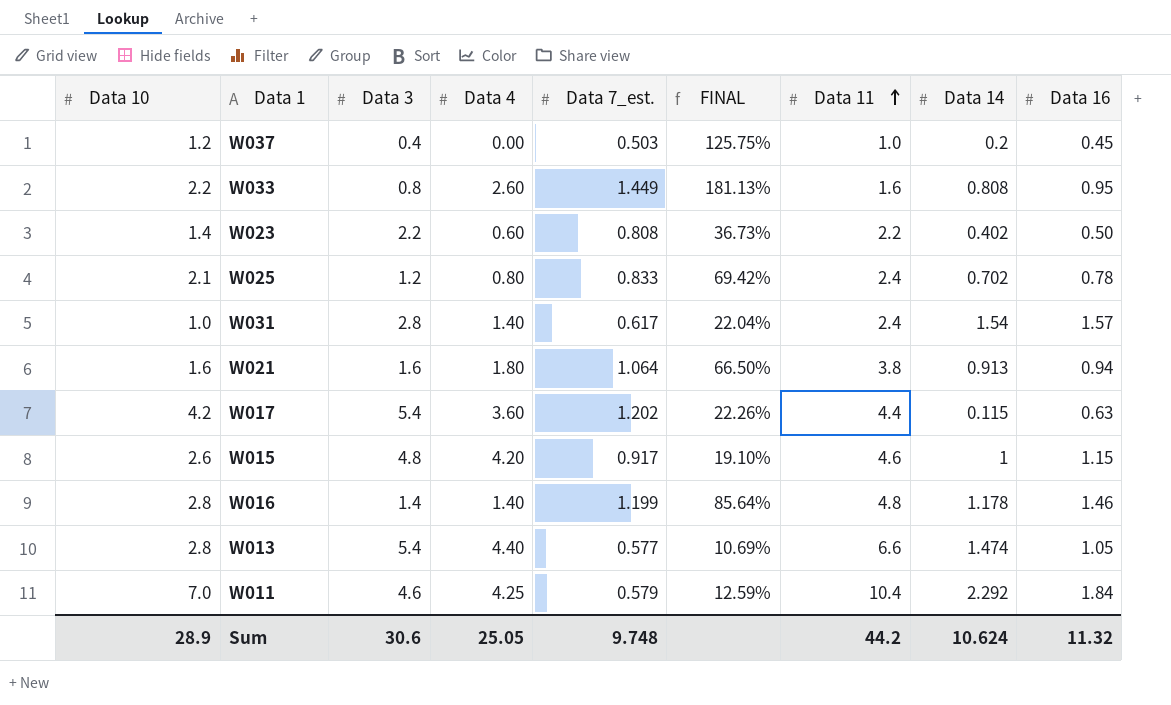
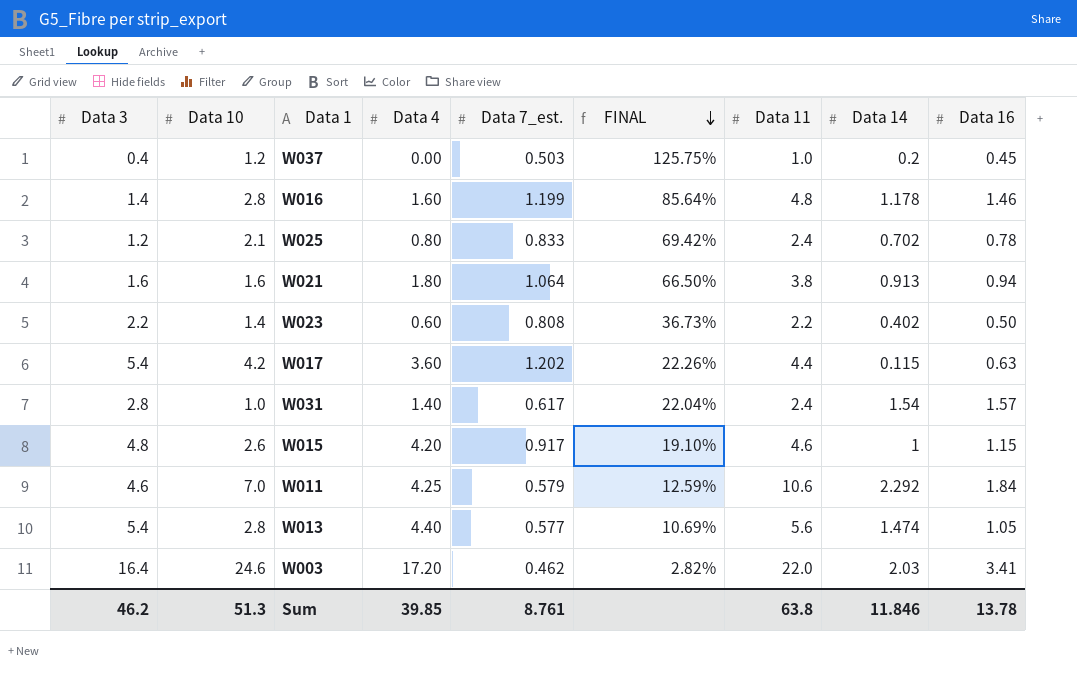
row order: Data 11 ascending -> FINAL descending
column Data 3 | position: 3 -> 1
row W033: 2.2 | 0.8 | 2.60 | 1.449 | 181.13% | 1.6 | 0.808 | 0.95 -> none
W016 | Data 4: 1.40 -> 1.60
W011 | Data 11: 10.4 -> 10.6
W013 | Data 11: 6.6 -> 5.6
row W003: none -> 16.4 | 24.6 | 17.20 | 0.462 | 2.82% | 22.0 | 2.03 | 3.41
Sum | Data 3: 30.6 -> 46.2
Sum | Data 10: 28.9 -> 51.3
Sum | Data 4: 25.05 -> 39.85
Sum | Data 7_est.: 9.748 -> 8.761
Sum | Data 11: 44.2 -> 63.8
Sum | Data 14: 10.624 -> 11.846
Sum | Data 16: 11.32 -> 13.78

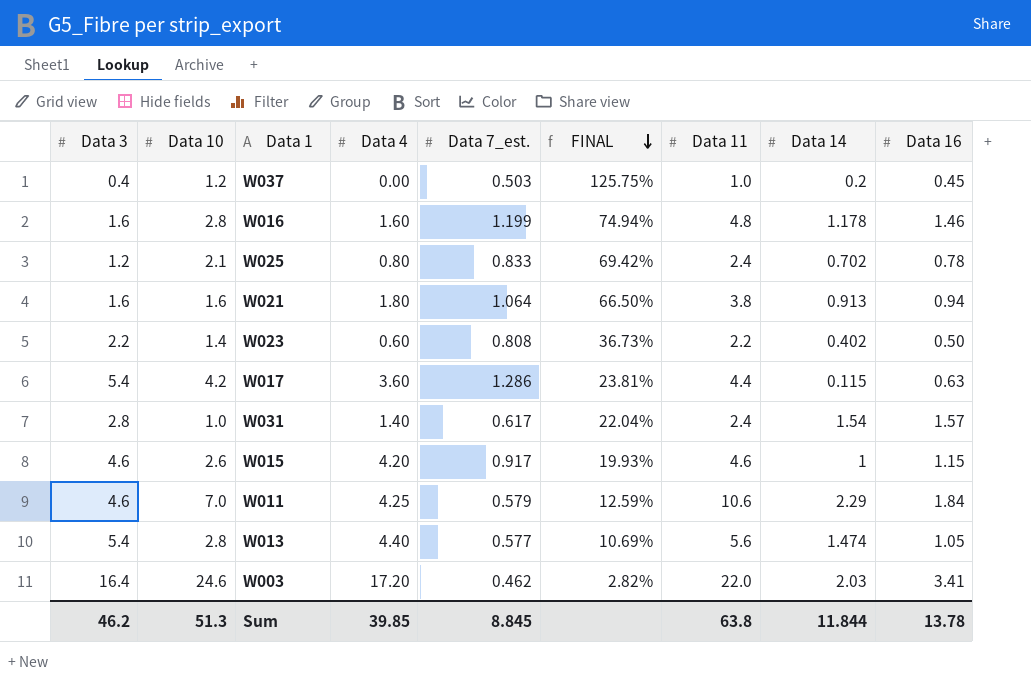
W016 | Data 3: 1.4 -> 1.6
W016 | FINAL: 85.64% -> 74.94%
W017 | Data 7_est.: 1.202 -> 1.286
W017 | FINAL: 22.26% -> 23.81%
W015 | Data 3: 4.8 -> 4.6
W015 | FINAL: 19.10% -> 19.93%
W011 | Data 14: 2.292 -> 2.29
Sum | Data 7_est.: 8.761 -> 8.845
Sum | Data 14: 11.846 -> 11.844

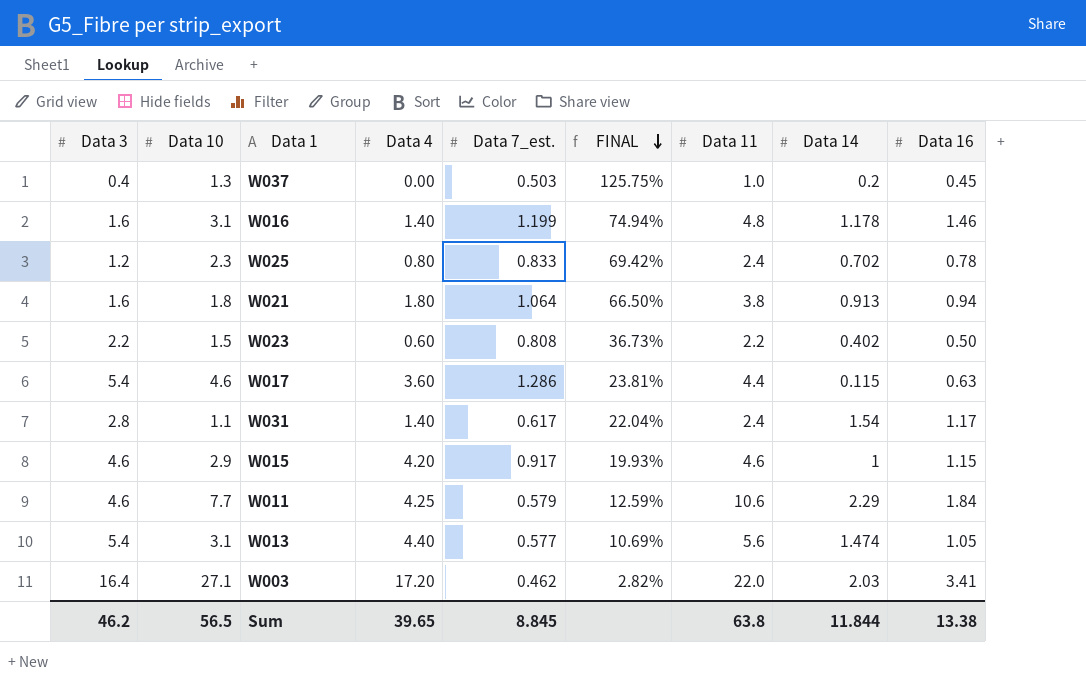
W037 | Data 10: 1.2 -> 1.3
W016 | Data 10: 2.8 -> 3.1
W016 | Data 4: 1.60 -> 1.40
W025 | Data 10: 2.1 -> 2.3
W021 | Data 10: 1.6 -> 1.8
W023 | Data 10: 1.4 -> 1.5
W017 | Data 10: 4.2 -> 4.6
W031 | Data 10: 1.0 -> 1.1
W031 | Data 16: 1.57 -> 1.17
W015 | Data 10: 2.6 -> 2.9
W011 | Data 10: 7.0 -> 7.7
W013 | Data 10: 2.8 -> 3.1
W003 | Data 10: 24.6 -> 27.1
Sum | Data 10: 51.3 -> 56.5
Sum | Data 4: 39.85 -> 39.65
Sum | Data 16: 13.78 -> 13.38

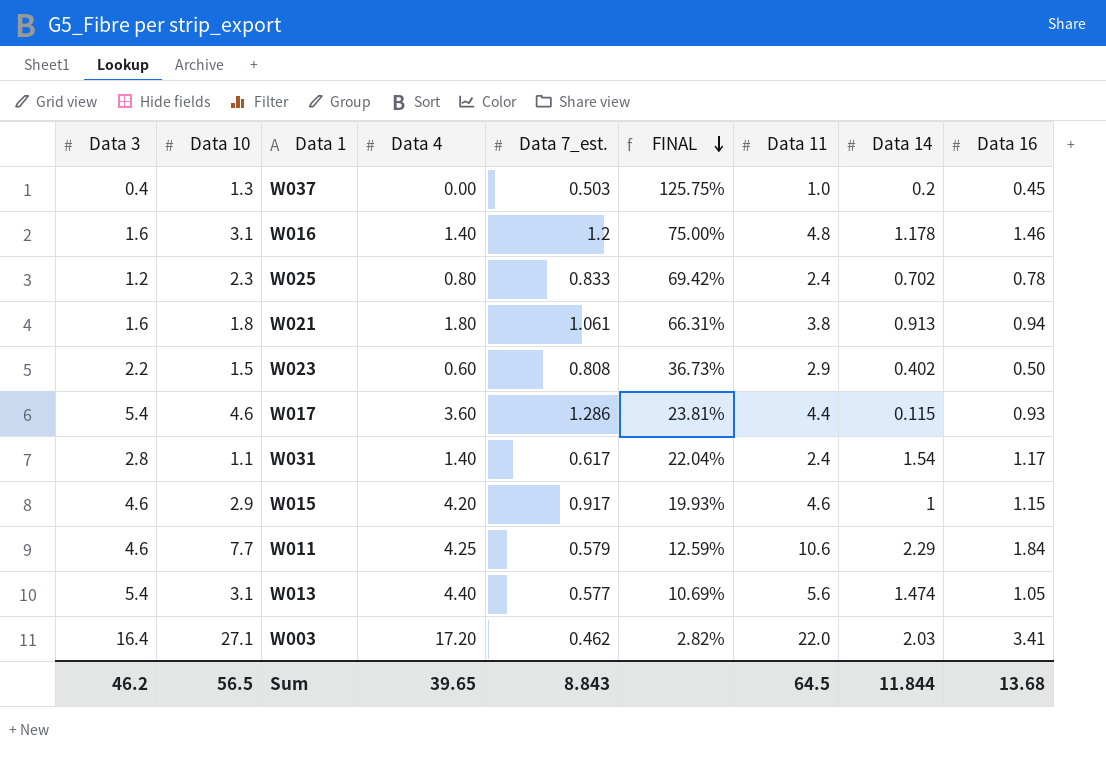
W016 | Data 7_est.: 1.199 -> 1.2
W016 | FINAL: 74.94% -> 75.00%
W021 | Data 7_est.: 1.064 -> 1.061
W021 | FINAL: 66.50% -> 66.31%
W023 | Data 11: 2.2 -> 2.9
W017 | Data 16: 0.63 -> 0.93
Sum | Data 7_est.: 8.845 -> 8.843
Sum | Data 11: 63.8 -> 64.5
Sum | Data 16: 13.38 -> 13.68

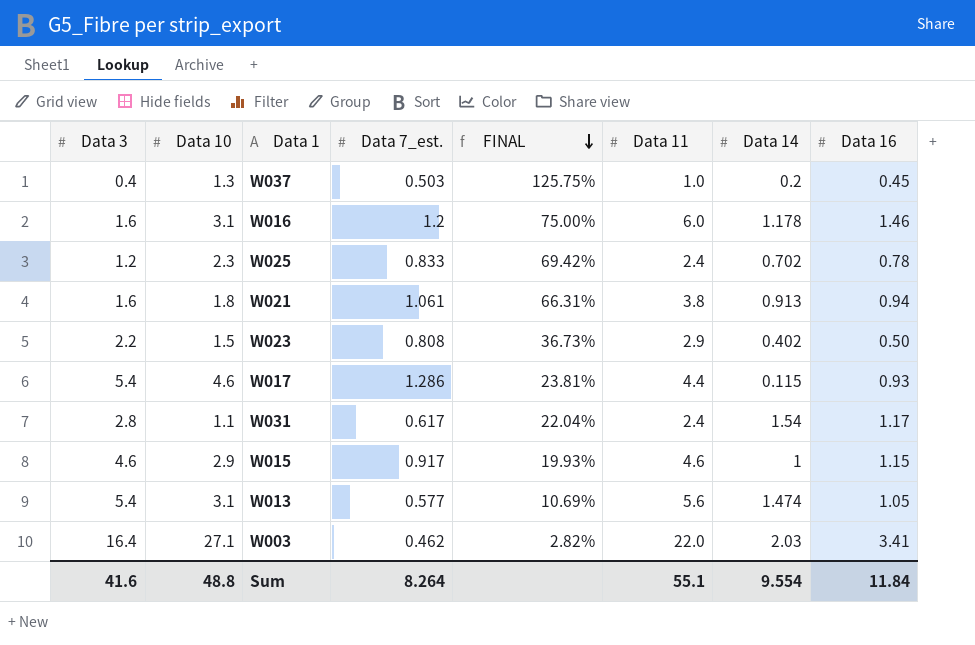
column Data 4 | position: 4 -> none
row W011: 4.6 | 7.7 | 4.25 | 0.579 | 12.59% | 10.6 | 2.29 | 1.84 -> none
W016 | Data 11: 4.8 -> 6.0
Sum | Data 3: 46.2 -> 41.6
Sum | Data 10: 56.5 -> 48.8
Sum | Data 7_est.: 8.843 -> 8.264
Sum | Data 11: 64.5 -> 55.1
Sum | Data 14: 11.844 -> 9.554
Sum | Data 16: 13.68 -> 11.84

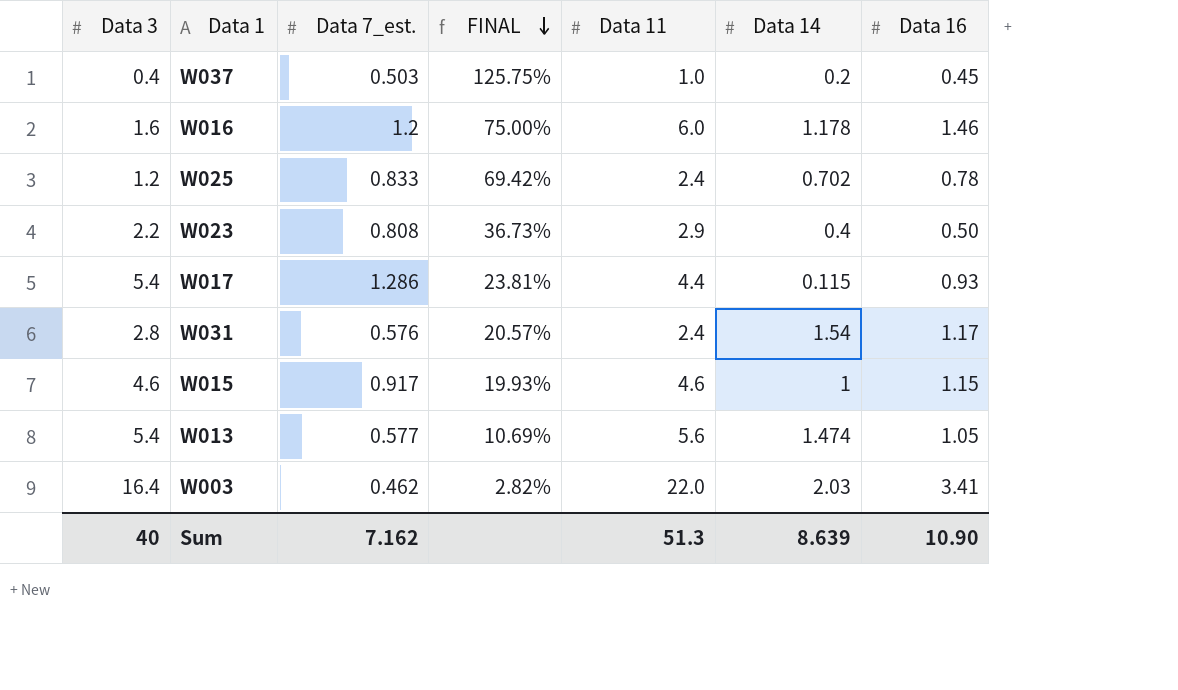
column Data 10 | position: 2 -> none
row W021: 1.6 | 1.8 | 1.061 | 66.31% | 3.8 | 0.913 | 0.94 -> none
W023 | Data 14: 0.402 -> 0.4
W031 | Data 7_est.: 0.617 -> 0.576
W031 | FINAL: 22.04% -> 20.57%
Sum | Data 3: 41.6 -> 40
Sum | Data 7_est.: 8.264 -> 7.162
Sum | Data 11: 55.1 -> 51.3
Sum | Data 14: 9.554 -> 8.639
Sum | Data 16: 11.84 -> 10.90

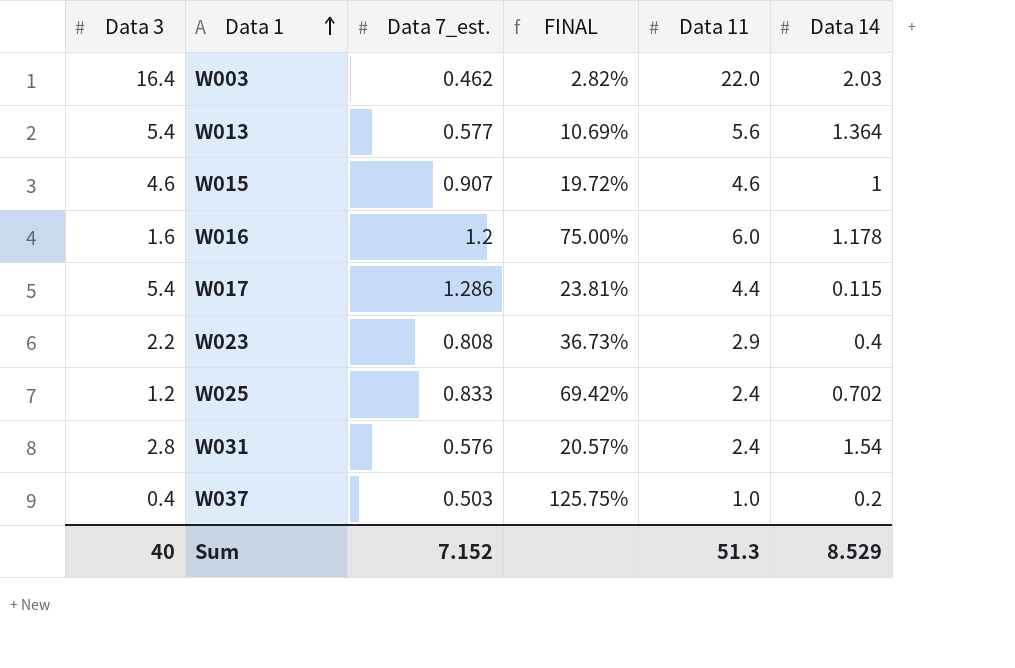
row order: FINAL descending -> Data 1 ascending
column Data 16 | position: 7 -> none
W013 | Data 14: 1.474 -> 1.364
W015 | Data 7_est.: 0.917 -> 0.907
W015 | FINAL: 19.93% -> 19.72%
Sum | Data 7_est.: 7.162 -> 7.152
Sum | Data 14: 8.639 -> 8.529

